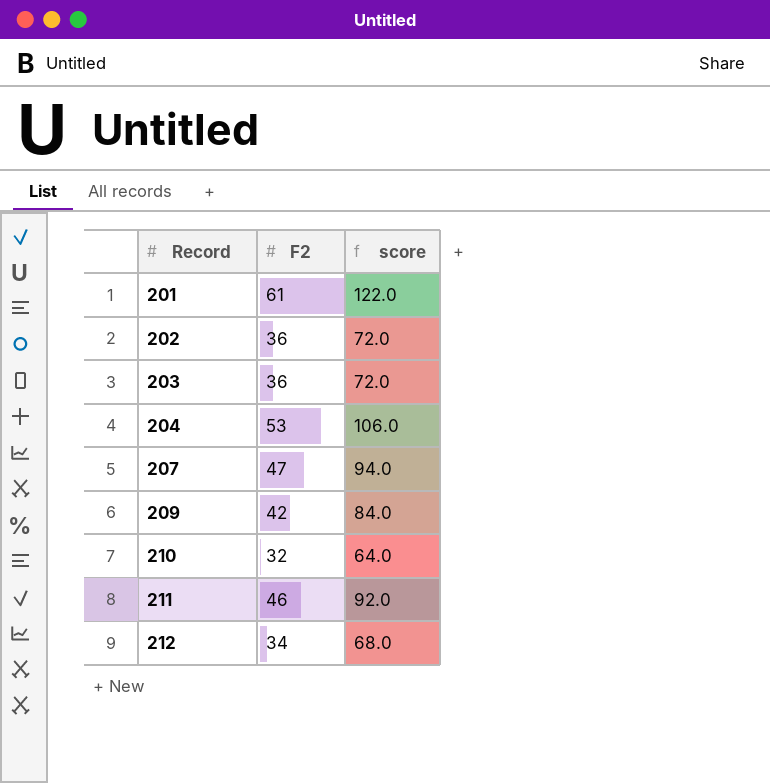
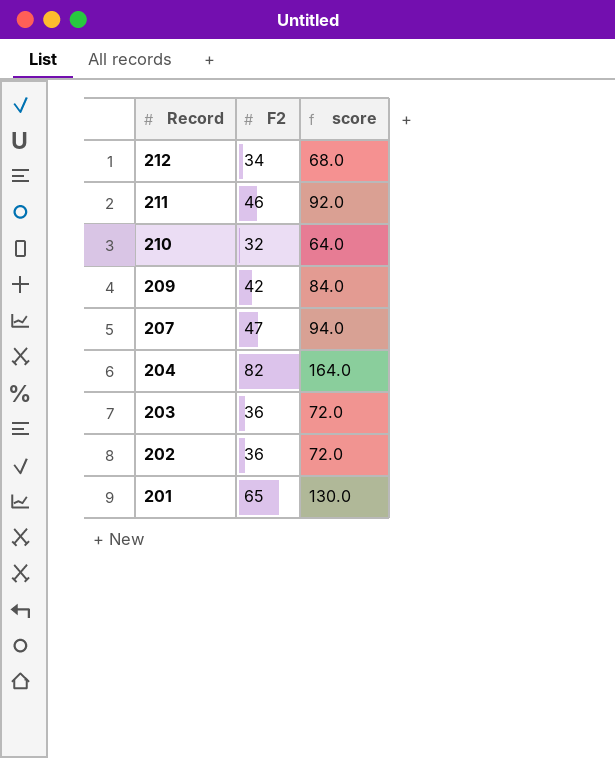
row order: Record ascending -> Record descending
204 | F2: 53 -> 82
204 | score: 106.0 -> 164.0
201 | F2: 61 -> 65
201 | score: 122.0 -> 130.0

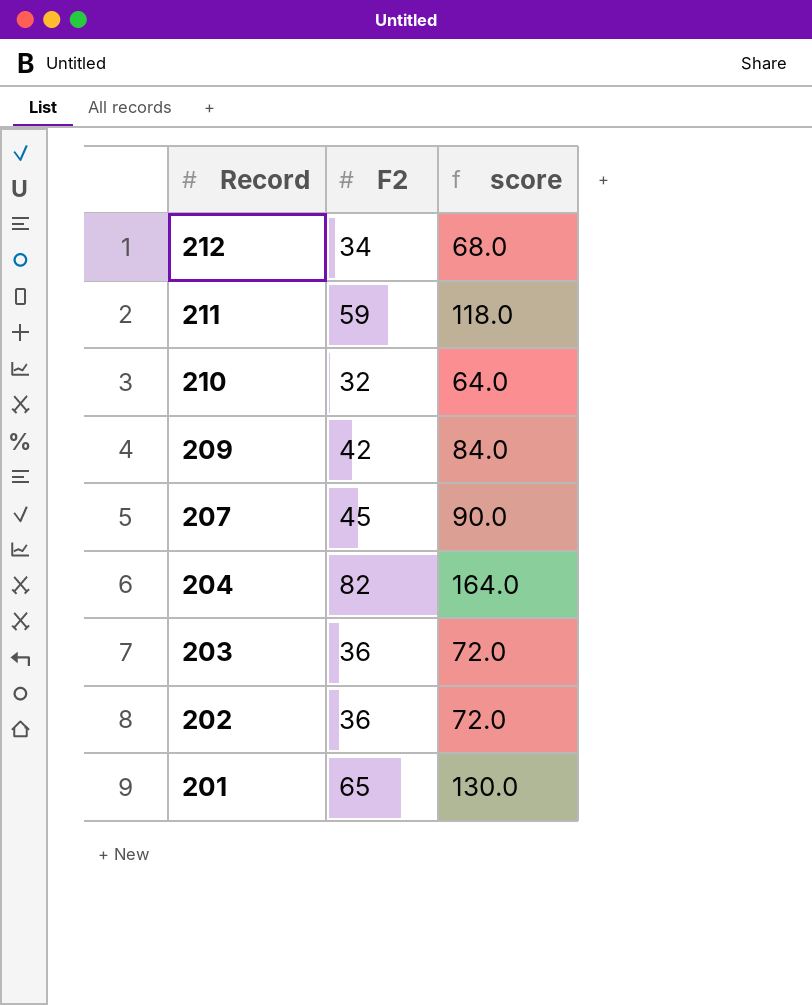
211 | F2: 46 -> 59
211 | score: 92.0 -> 118.0
207 | F2: 47 -> 45
207 | score: 94.0 -> 90.0

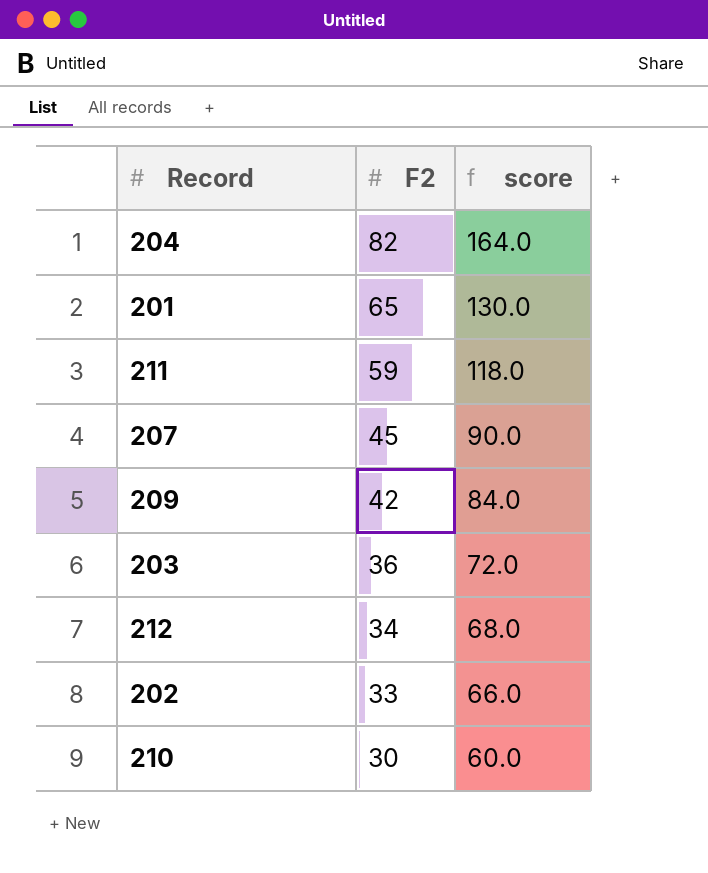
row order: Record descending -> F2 descending
202 | F2: 36 -> 33
202 | score: 72.0 -> 66.0
210 | F2: 32 -> 30
210 | score: 64.0 -> 60.0

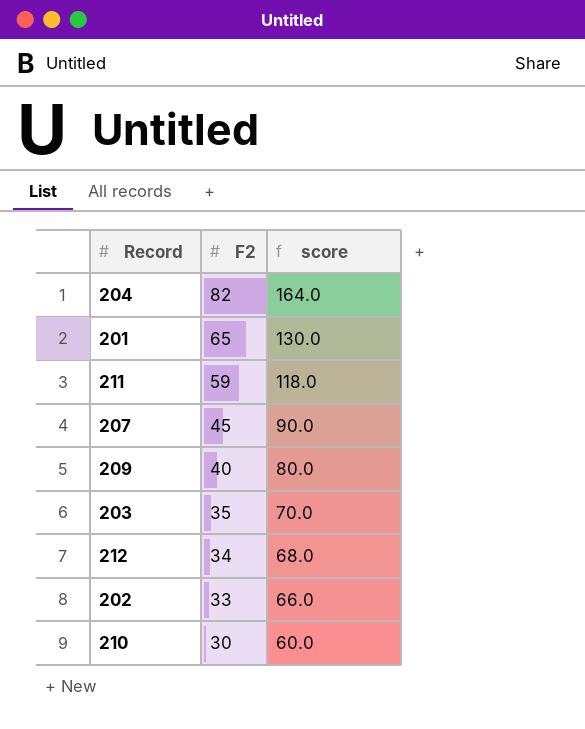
209 | F2: 42 -> 40
209 | score: 84.0 -> 80.0
203 | F2: 36 -> 35
203 | score: 72.0 -> 70.0

